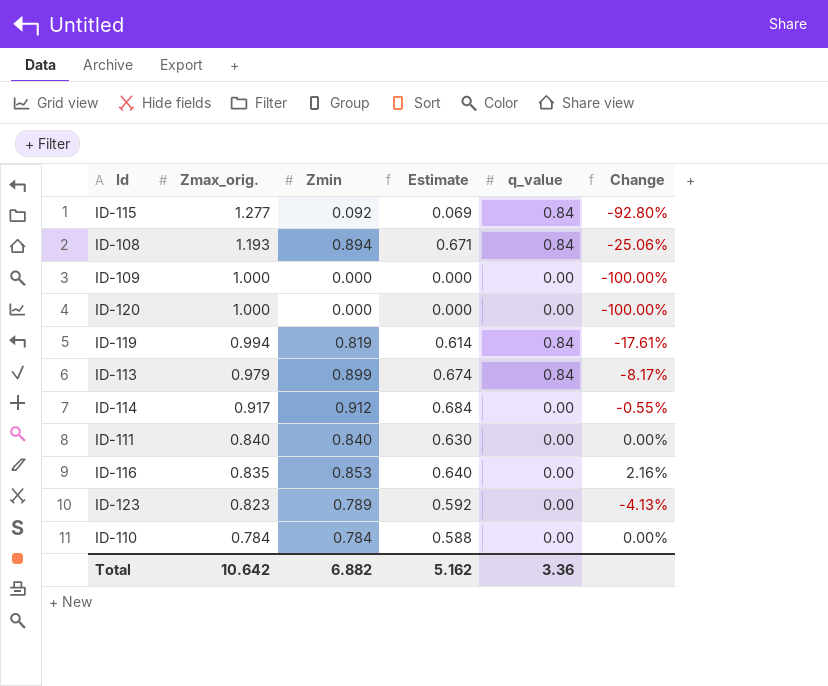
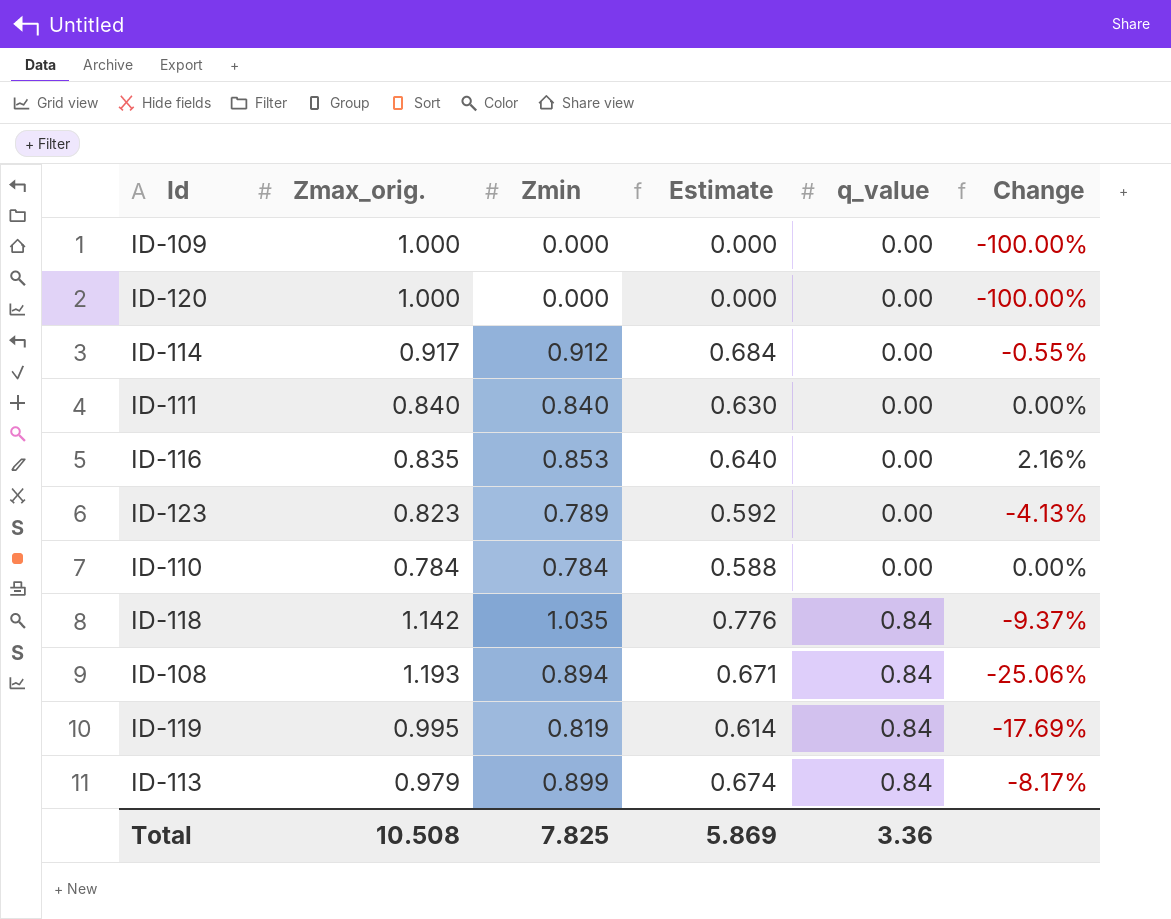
row order: Zmax_orig. descending -> q_value ascending
row ID-115: 1.277 | 0.092 | 0.069 | 0.84 | -92.80% -> none
row ID-118: none -> 1.142 | 1.035 | 0.776 | 0.84 | -9.37%
ID-119 | Zmax_orig.: 0.994 -> 0.995
ID-119 | Change: -17.61% -> -17.69%
Total | Zmax_orig.: 10.642 -> 10.508
Total | Zmin: 6.882 -> 7.825
Total | Estimate: 5.162 -> 5.869

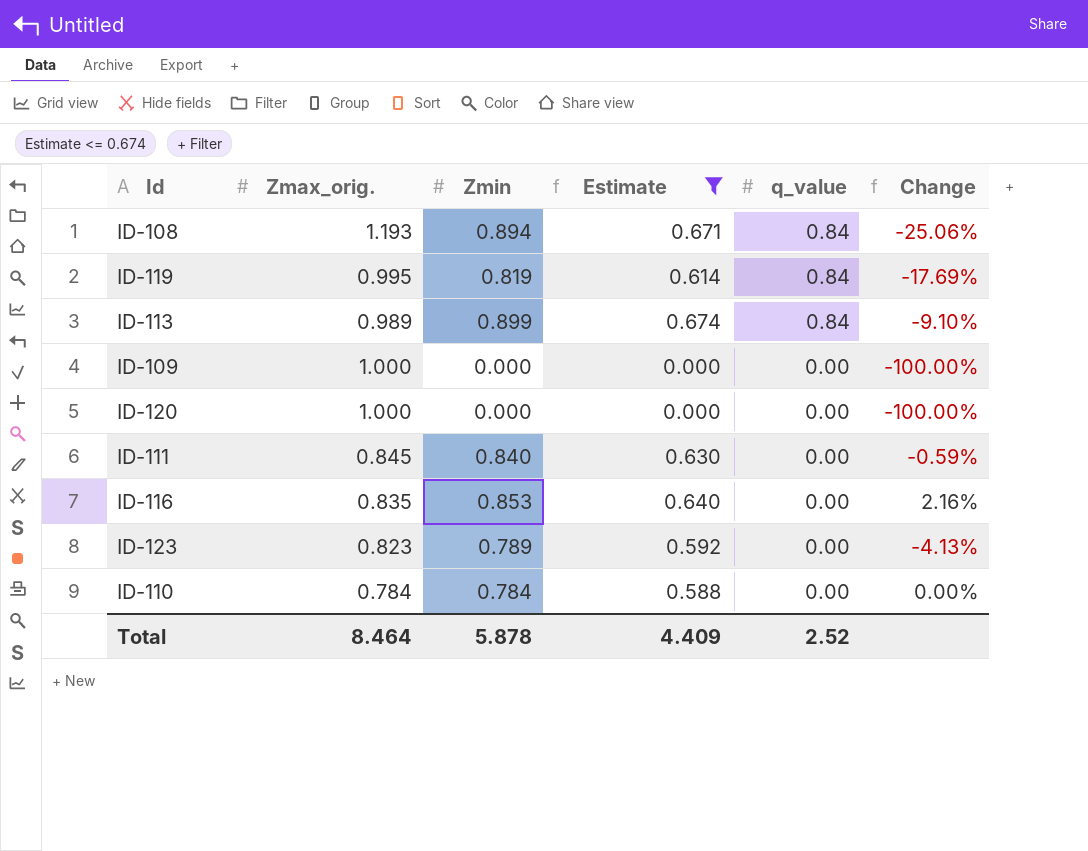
filter: none -> Estimate <= 0.674
row order: q_value ascending -> q_value descending
ID-113 | Zmax_orig.: 0.979 -> 0.989
ID-113 | Change: -8.17% -> -9.10%
ID-111 | Zmax_orig.: 0.840 -> 0.845
ID-111 | Change: 0.00% -> -0.59%
Total | Zmax_orig.: 10.508 -> 8.464
Total | Zmin: 7.825 -> 5.878
Total | Estimate: 5.869 -> 4.409
Total | q_value: 3.36 -> 2.52

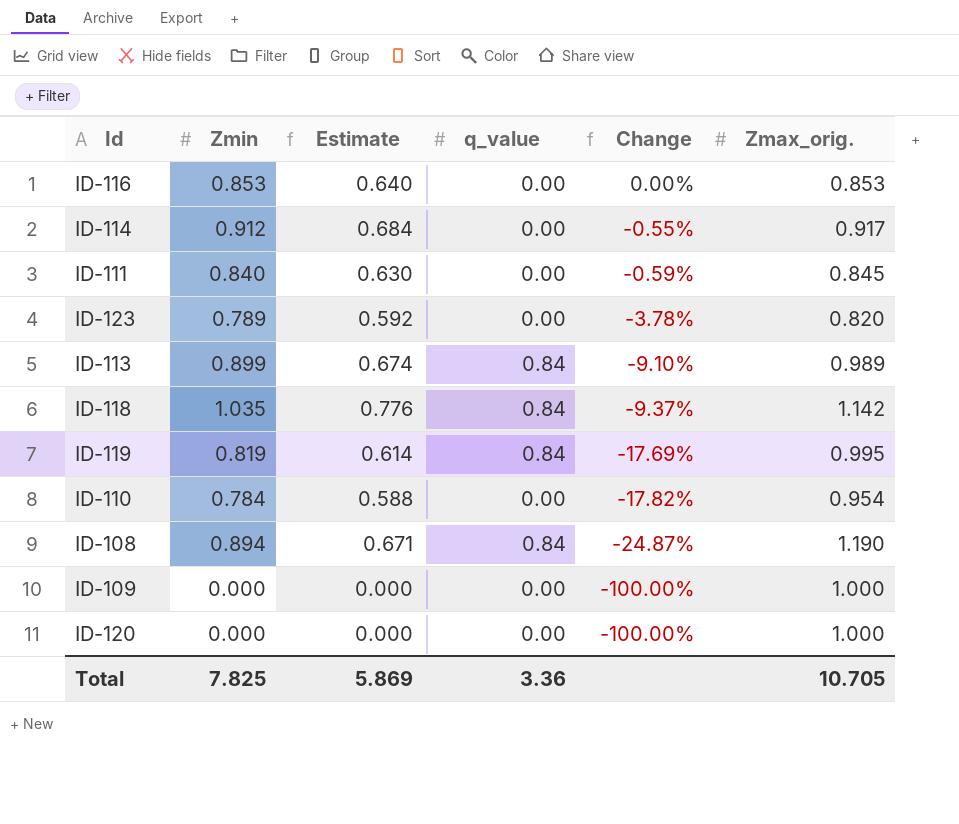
filter: Estimate <= 0.674 -> none
row order: q_value descending -> Change descending
column Zmax_orig. | position: 2 -> 6
ID-116 | Change: 2.16% -> 0.00%
ID-116 | Zmax_orig.: 0.835 -> 0.853
ID-123 | Change: -4.13% -> -3.78%
ID-123 | Zmax_orig.: 0.823 -> 0.820
ID-110 | Change: 0.00% -> -17.82%
ID-110 | Zmax_orig.: 0.784 -> 0.954
ID-108 | Change: -25.06% -> -24.87%
ID-108 | Zmax_orig.: 1.193 -> 1.190
Total | Zmin: 5.878 -> 7.825
Total | Estimate: 4.409 -> 5.869
Total | q_value: 2.52 -> 3.36
Total | Zmax_orig.: 8.464 -> 10.705

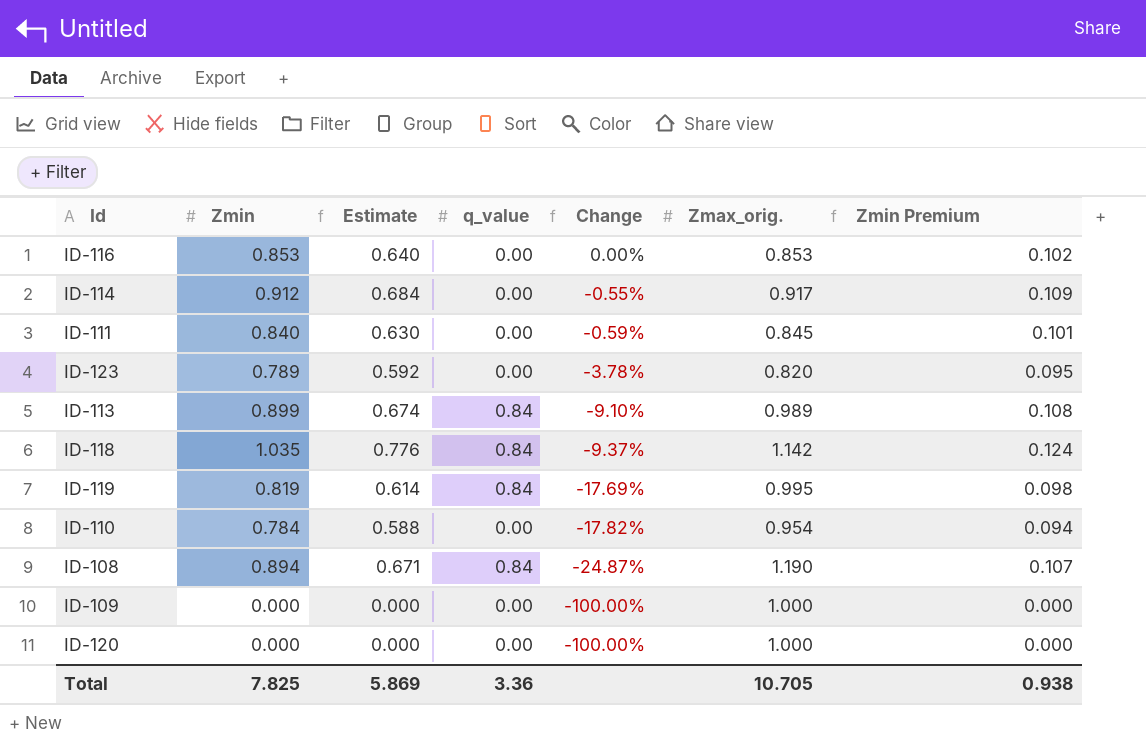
column Zmin Premium | formula: none -> [Zmin] * 0.12

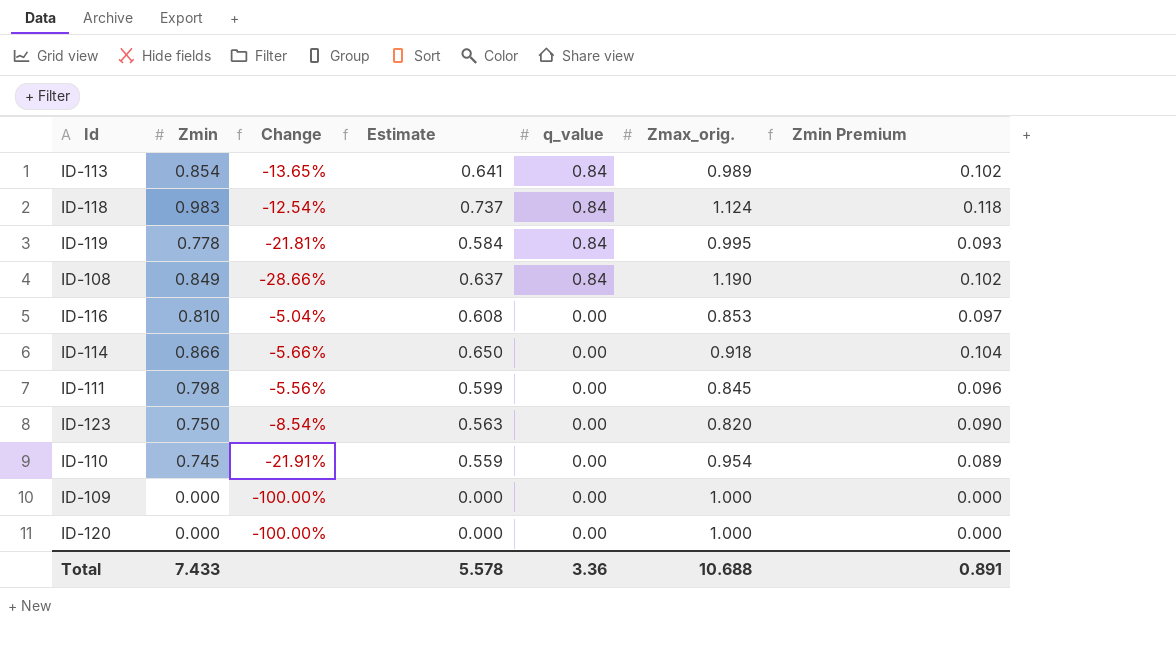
row order: Change descending -> q_value descending
column Change | position: 5 -> 3
ID-113 | Zmin: 0.899 -> 0.854
ID-113 | Change: -9.10% -> -13.65%
ID-113 | Estimate: 0.674 -> 0.641
ID-113 | Zmin Premium: 0.108 -> 0.102
ID-118 | Zmin: 1.035 -> 0.983
ID-118 | Change: -9.37% -> -12.54%
ID-118 | Estimate: 0.776 -> 0.737
ID-118 | Zmax_orig.: 1.142 -> 1.124
ID-118 | Zmin Premium: 0.124 -> 0.118
ID-119 | Zmin: 0.819 -> 0.778
ID-119 | Change: -17.69% -> -21.81%
ID-119 | Estimate: 0.614 -> 0.584
ID-119 | Zmin Premium: 0.098 -> 0.093
ID-108 | Zmin: 0.894 -> 0.849
ID-108 | Change: -24.87% -> -28.66%
ID-108 | Estimate: 0.671 -> 0.637
ID-108 | Zmin Premium: 0.107 -> 0.102
ID-116 | Zmin: 0.853 -> 0.810
ID-116 | Change: 0.00% -> -5.04%
ID-116 | Estimate: 0.640 -> 0.608
ID-116 | Zmin Premium: 0.102 -> 0.097
ID-114 | Zmin: 0.912 -> 0.866
ID-114 | Change: -0.55% -> -5.66%
ID-114 | Estimate: 0.684 -> 0.650
ID-114 | Zmax_orig.: 0.917 -> 0.918
ID-114 | Zmin Premium: 0.109 -> 0.104
ID-111 | Zmin: 0.840 -> 0.798
ID-111 | Change: -0.59% -> -5.56%
ID-111 | Estimate: 0.630 -> 0.599
ID-111 | Zmin Premium: 0.101 -> 0.096
ID-123 | Zmin: 0.789 -> 0.750
ID-123 | Change: -3.78% -> -8.54%
ID-123 | Estimate: 0.592 -> 0.563
ID-123 | Zmin Premium: 0.095 -> 0.090
ID-110 | Zmin: 0.784 -> 0.745
ID-110 | Change: -17.82% -> -21.91%
ID-110 | Estimate: 0.588 -> 0.559
ID-110 | Zmin Premium: 0.094 -> 0.089
Total | Zmin: 7.825 -> 7.433
Total | Estimate: 5.869 -> 5.578
Total | Zmax_orig.: 10.705 -> 10.688
Total | Zmin Premium: 0.938 -> 0.891

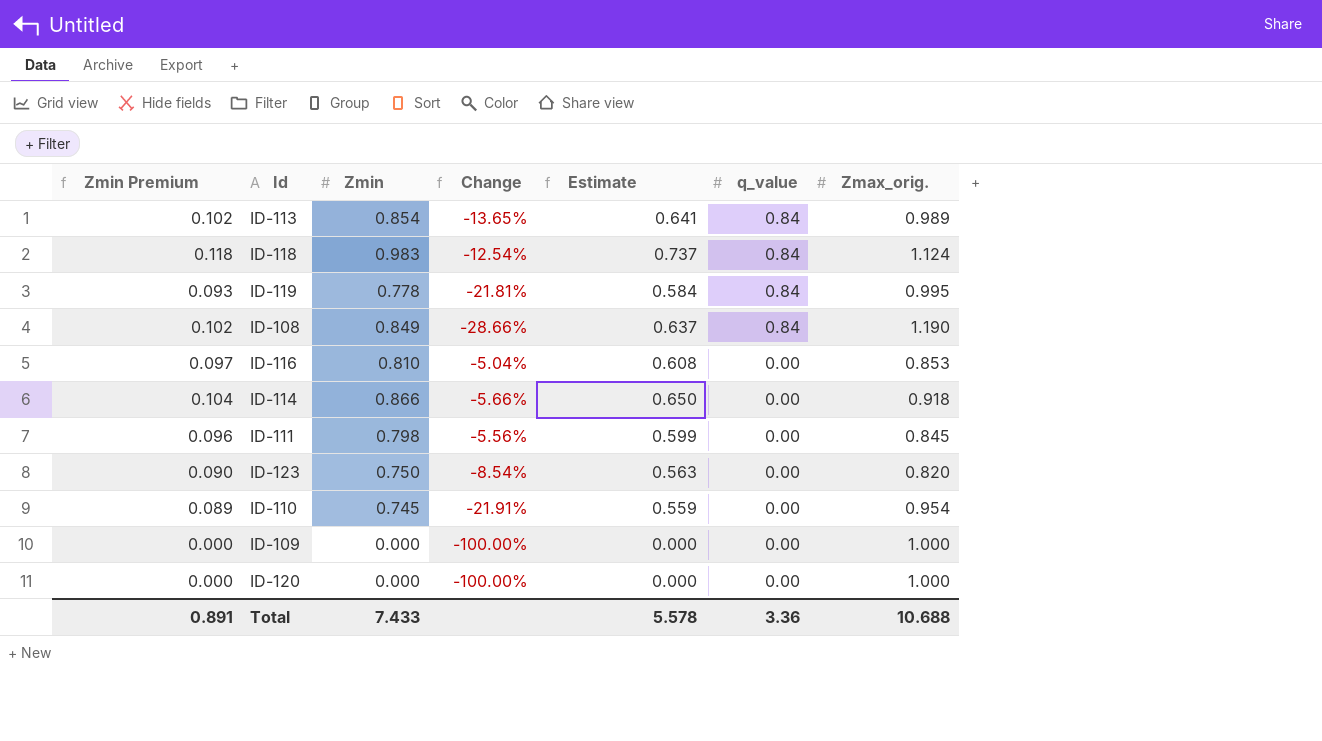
column Zmin Premium | position: 7 -> 1

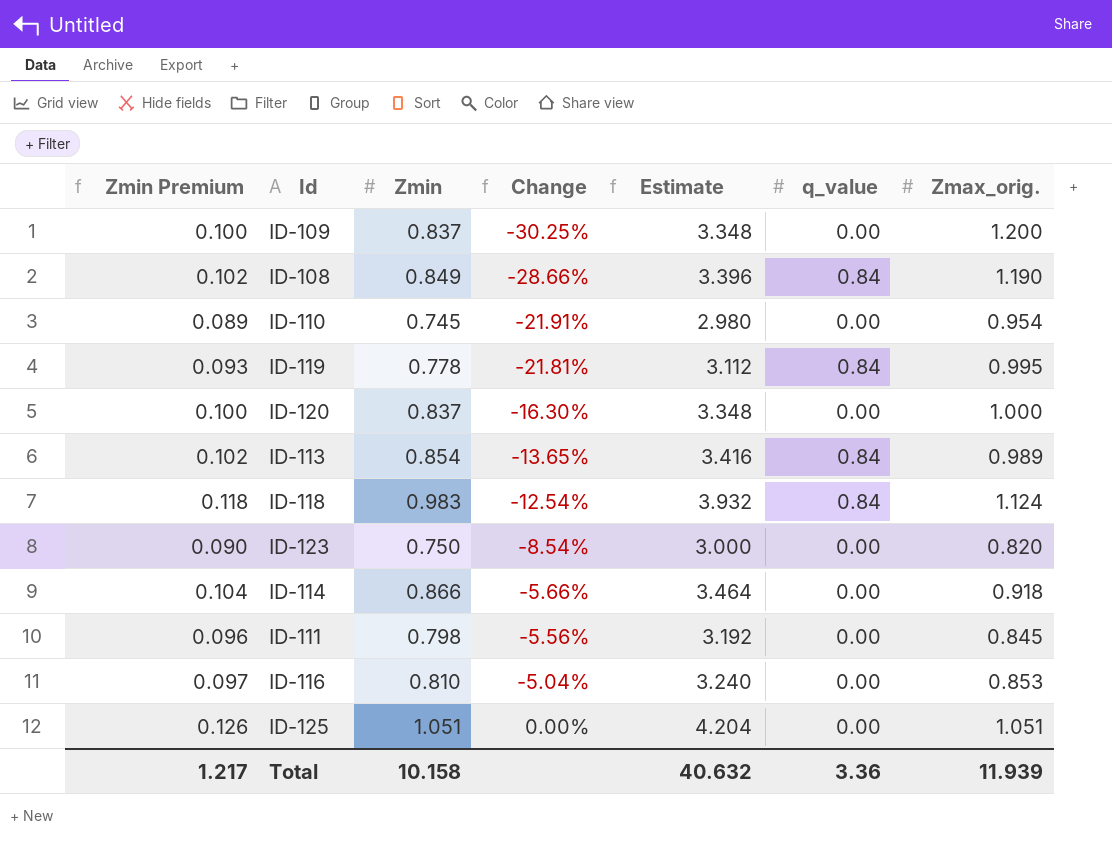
row order: q_value descending -> Change ascending
column Estimate | formula: [Zmin] * 0.75 -> [Zmin] * 4
ID-109 | Zmin Premium: 0.000 -> 0.100
ID-109 | Zmin: 0.000 -> 0.837
ID-109 | Change: -100.00% -> -30.25%
ID-109 | Zmax_orig.: 1.000 -> 1.200
ID-120 | Zmin Premium: 0.000 -> 0.100
ID-120 | Zmin: 0.000 -> 0.837
ID-120 | Change: -100.00% -> -16.30%
row ID-125: none -> 0.126 | 1.051 | 0.00% | 4.204 | 0.00 | 1.051
Total | Zmin Premium: 0.891 -> 1.217
Total | Zmin: 7.433 -> 10.158
Total | Estimate: 5.578 -> 40.632
Total | Zmax_orig.: 10.688 -> 11.939

